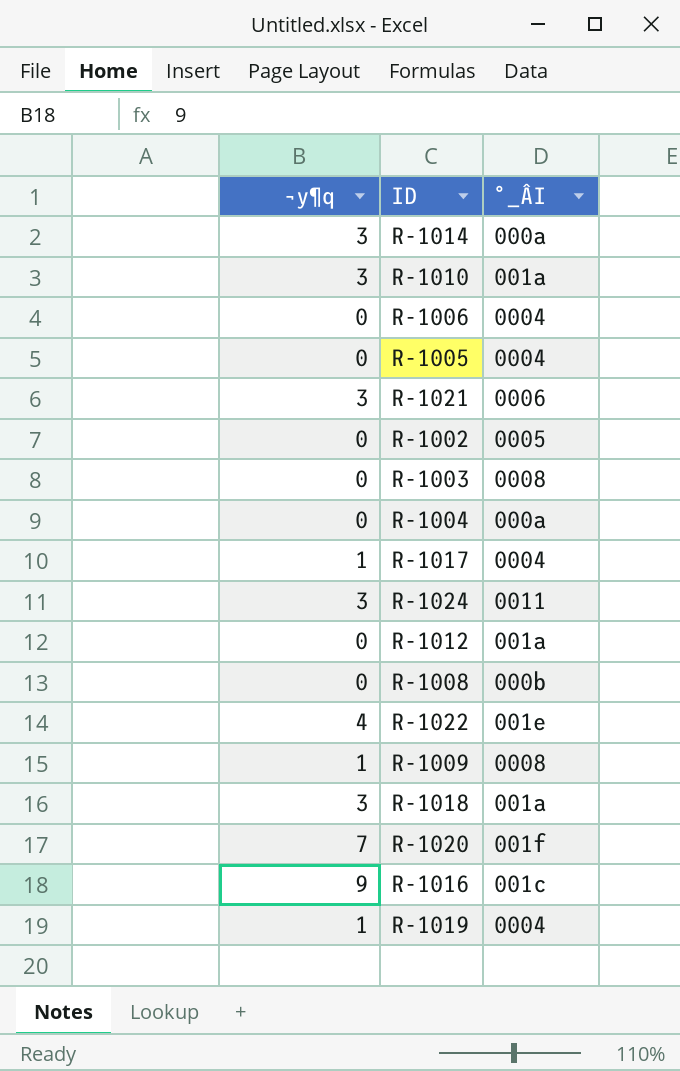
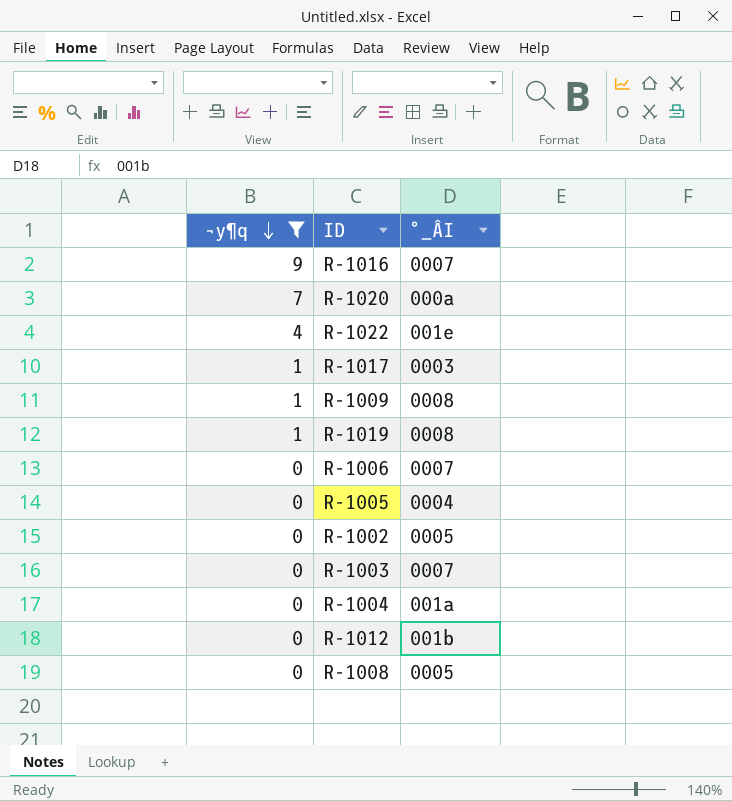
filter: none -> ¬y¶q != 3
row order: none -> ¬y¶q descending
R-1016 | °_ÂI: 001c -> 0007
R-1020 | °_ÂI: 001f -> 000a
R-1017 | °_ÂI: 0004 -> 0003
R-1019 | °_ÂI: 0004 -> 0008
R-1006 | °_ÂI: 0004 -> 0007
R-1003 | °_ÂI: 0008 -> 0007
R-1004 | °_ÂI: 000a -> 001a
R-1012 | °_ÂI: 001a -> 001b
R-1008 | °_ÂI: 000b -> 0005

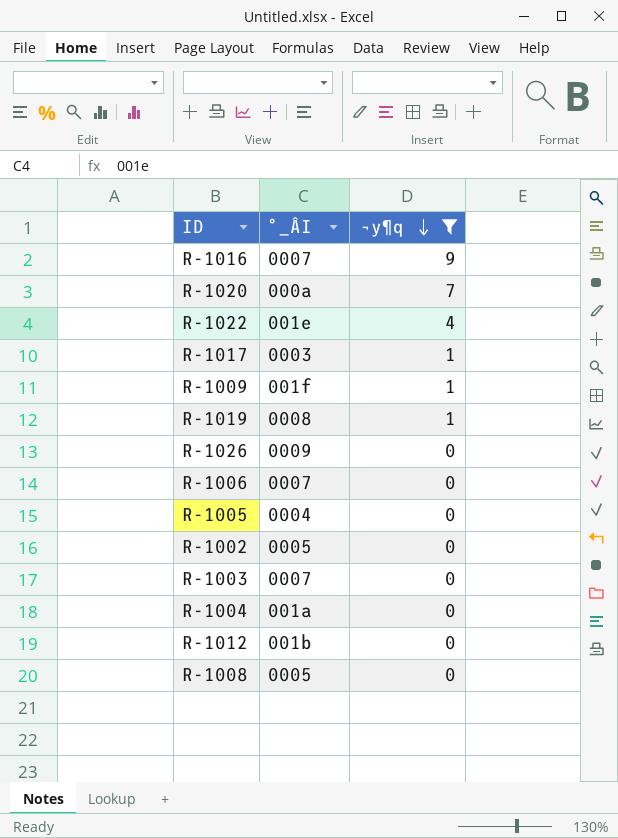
column ¬y¶q | position: 1 -> 3
R-1009 | °_ÂI: 0008 -> 001f
row R-1026: none -> 0009 | 0

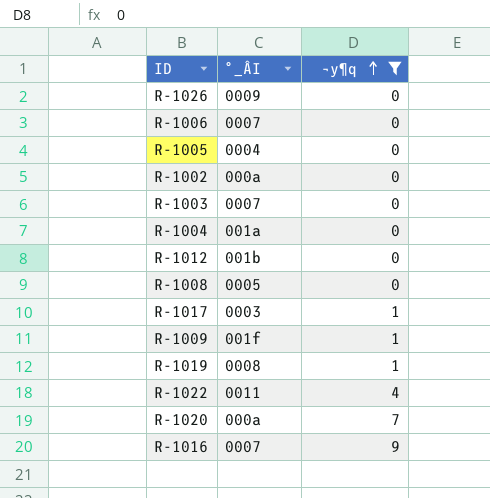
row order: ¬y¶q descending -> ¬y¶q ascending
R-1002 | °_ÂI: 0005 -> 000a
R-1022 | °_ÂI: 001e -> 0011

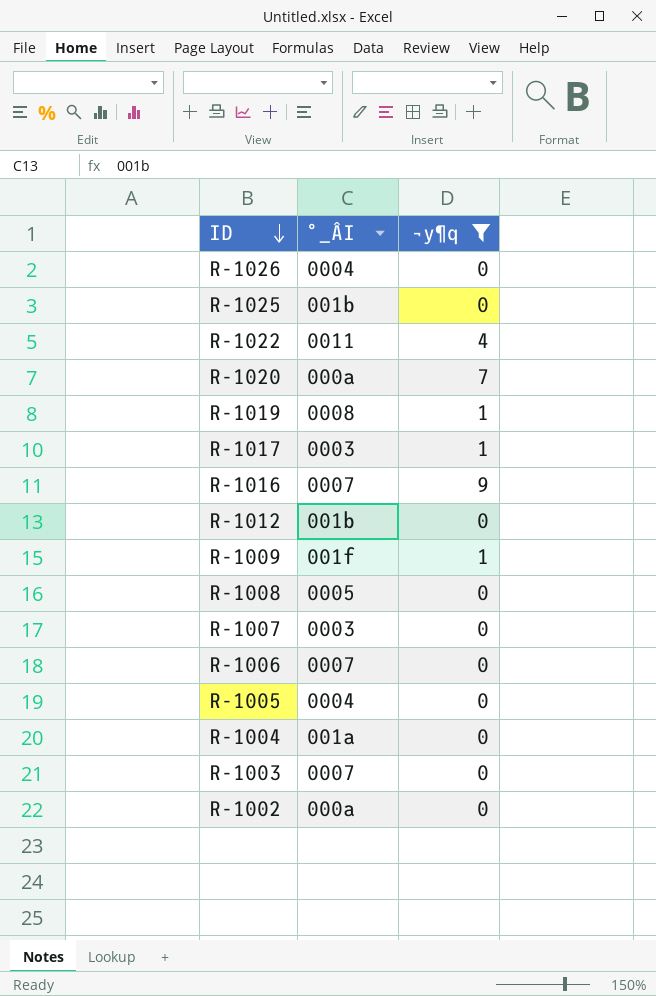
row order: ¬y¶q ascending -> ID descending
R-1026 | °_ÂI: 0009 -> 0004
row R-1025: none -> 001b | 0
row R-1007: none -> 0003 | 0

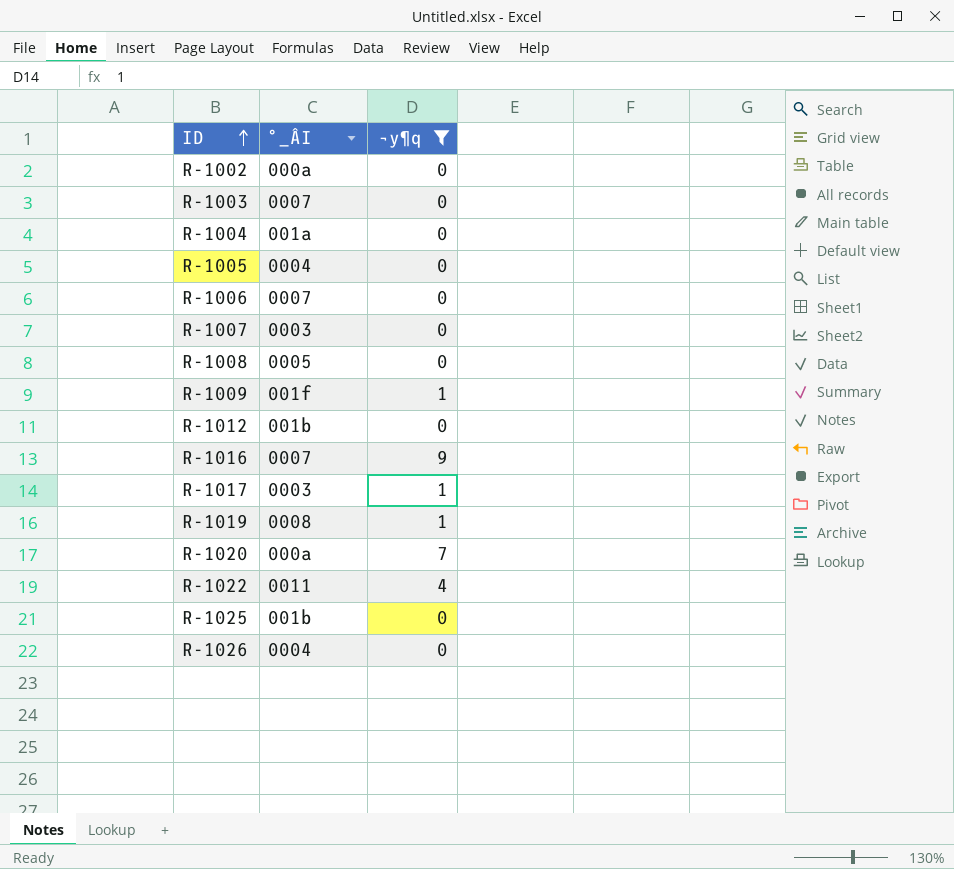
row order: ID descending -> ID ascending

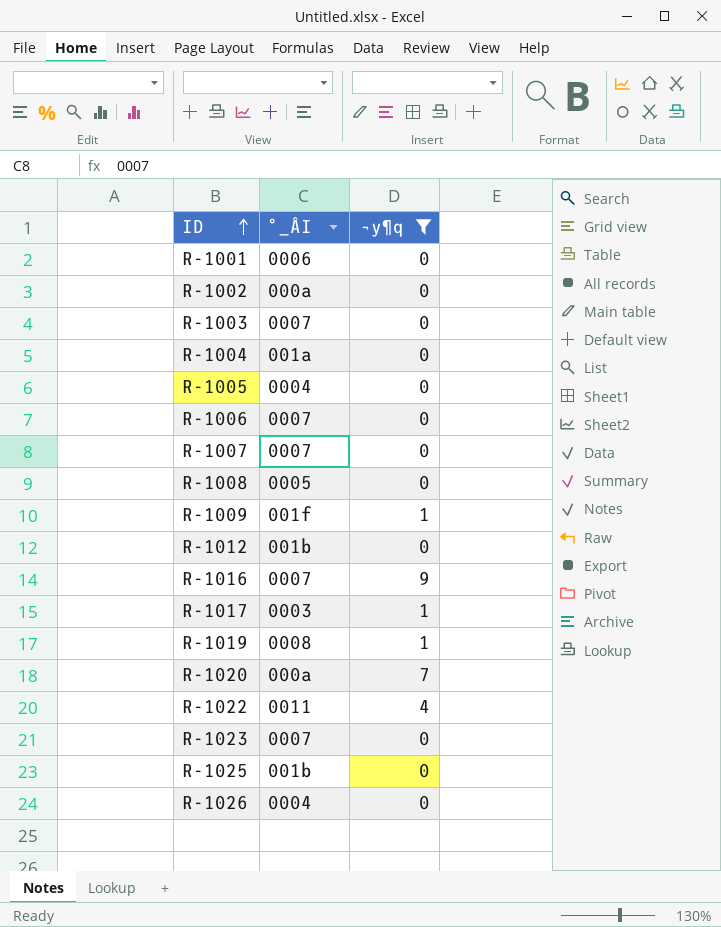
row R-1001: none -> 0006 | 0
R-1007 | °_ÂI: 0003 -> 0007
row R-1023: none -> 0007 | 0

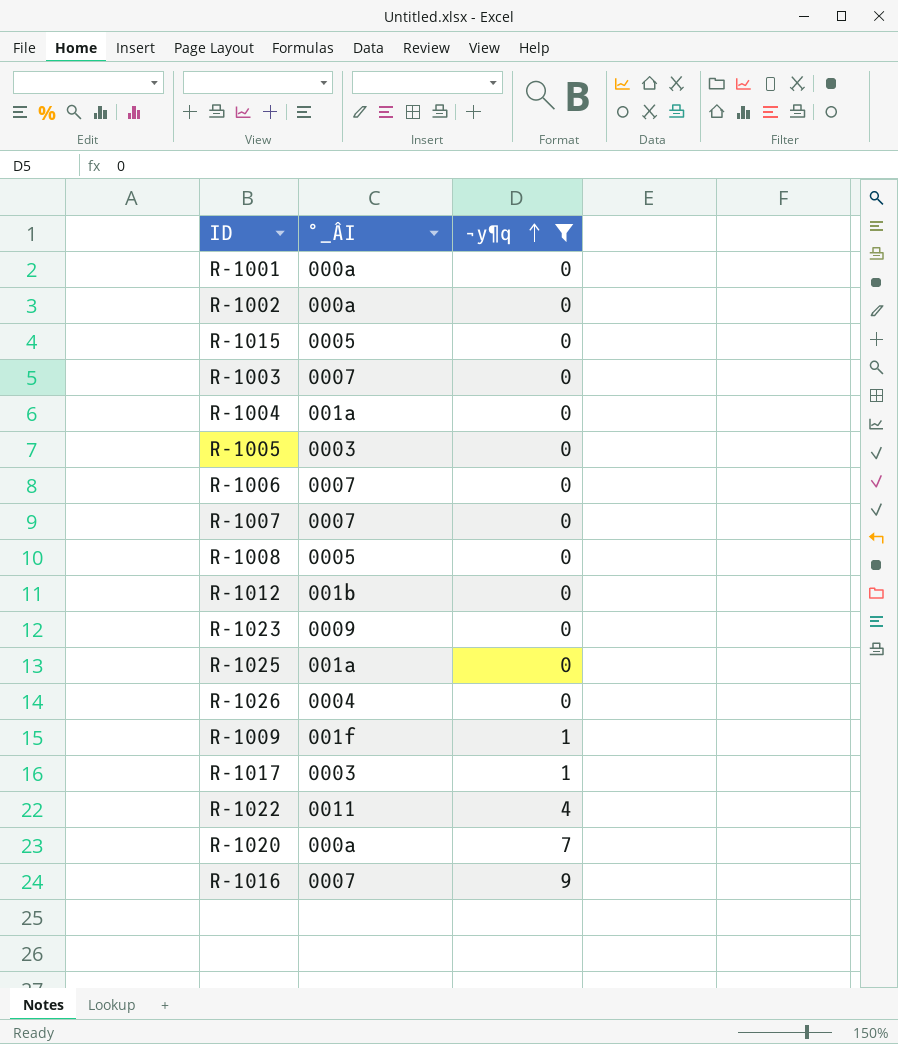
row order: ID ascending -> ¬y¶q ascending
row R-1019: 0008 | 1 -> none
R-1001 | °_ÂI: 0006 -> 000a
row R-1015: none -> 0005 | 0
R-1005 | °_ÂI: 0004 -> 0003
R-1023 | °_ÂI: 0007 -> 0009
R-1025 | °_ÂI: 001b -> 001a

